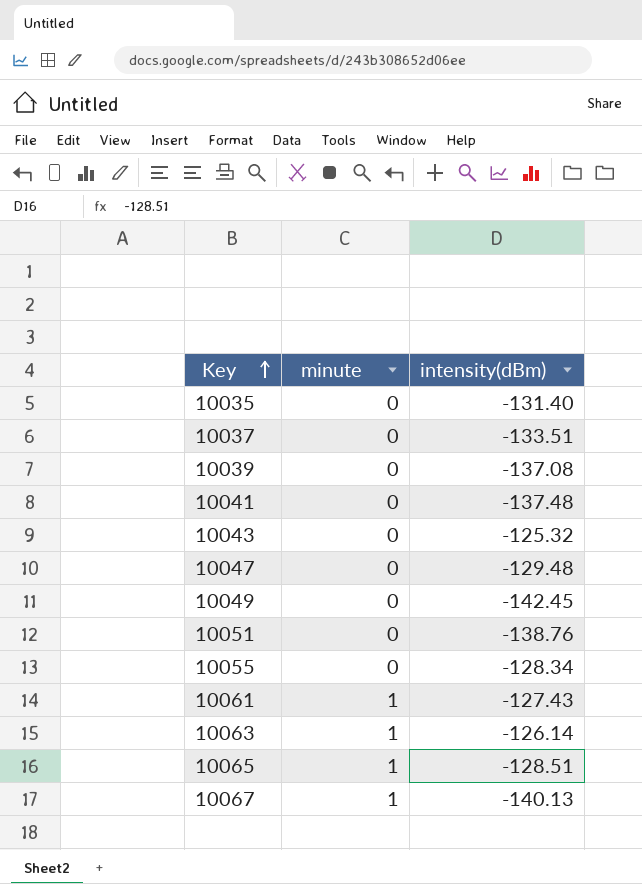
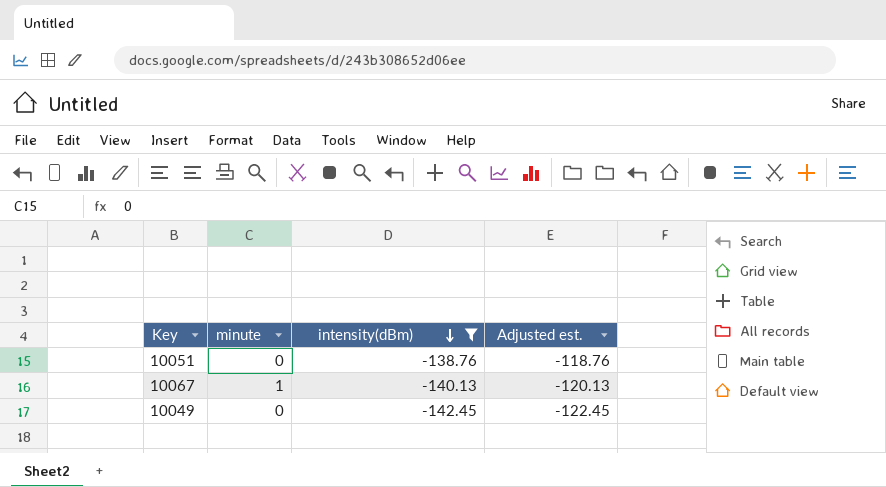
filter: none -> intensity(dBm) <= -138.76
row order: Key ascending -> intensity(dBm) descending
column Adjusted est. | formula: none -> [intensity(dBm)] + 20

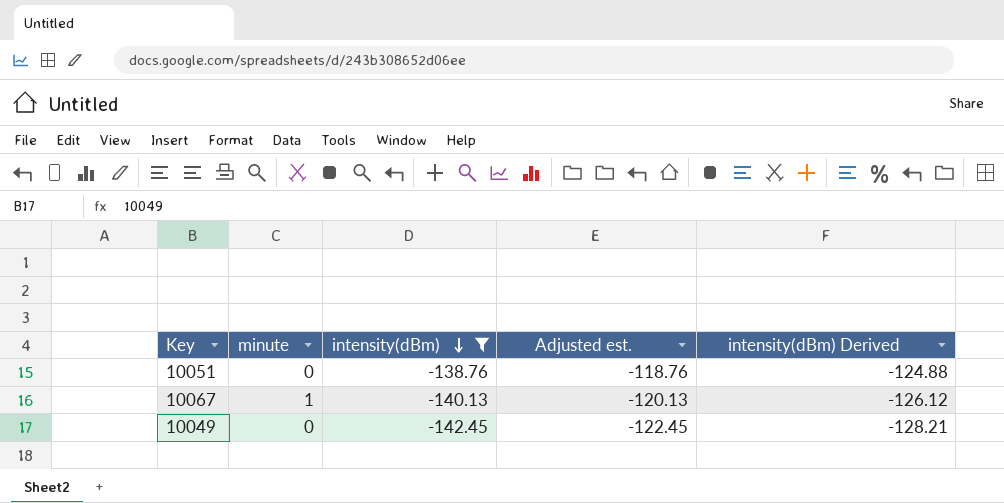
column intensity(dBm) Derived | formula: none -> [intensity(dBm)] * 0.9

